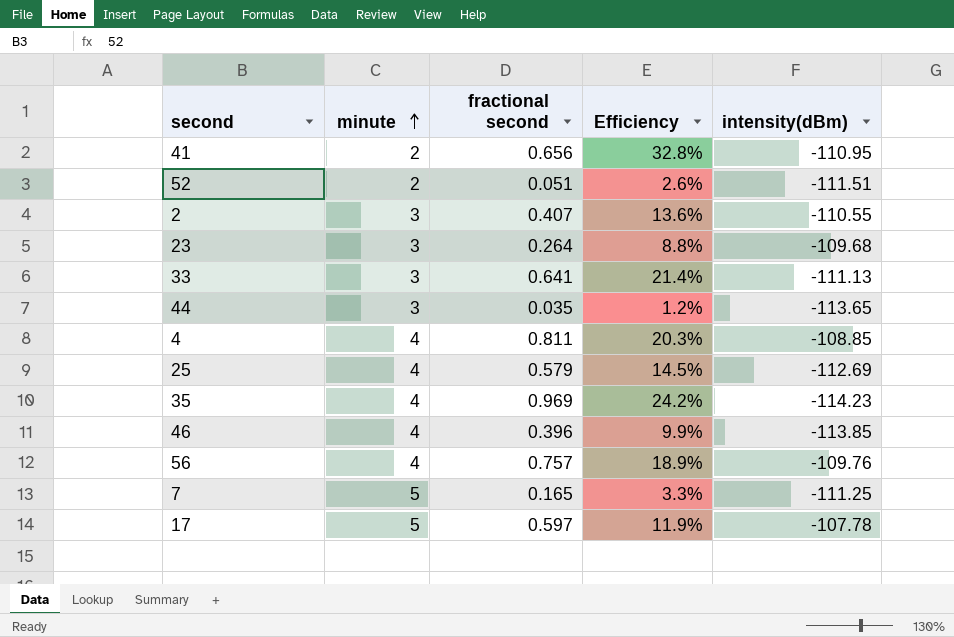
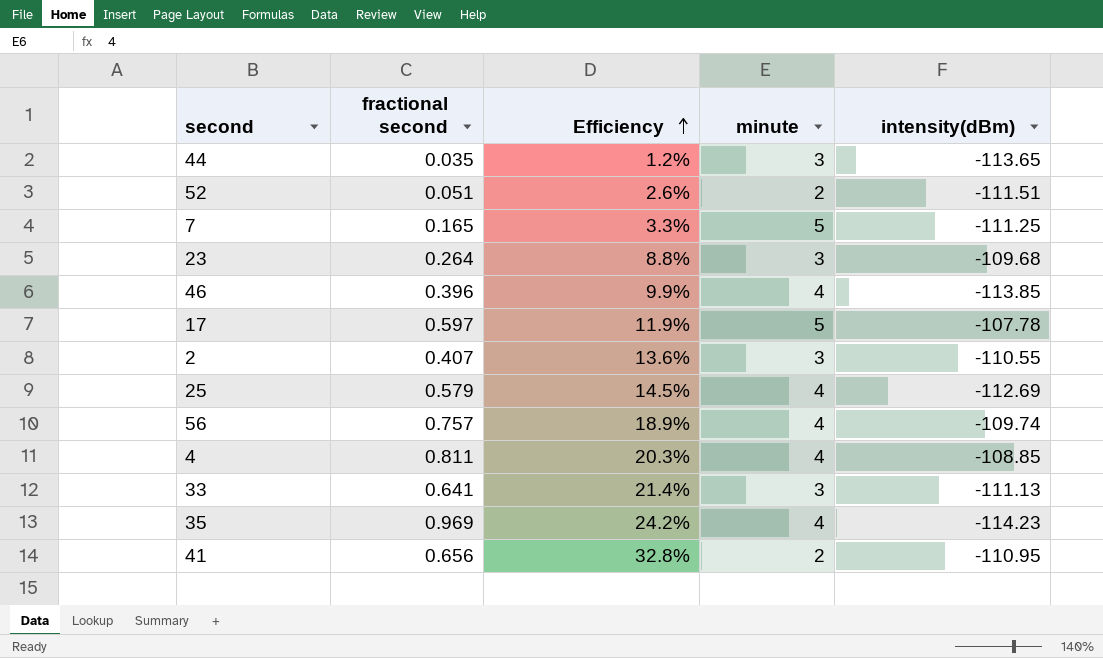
row order: minute ascending -> Efficiency ascending
column minute | position: 2 -> 4
56 | intensity(dBm): -109.76 -> -109.74

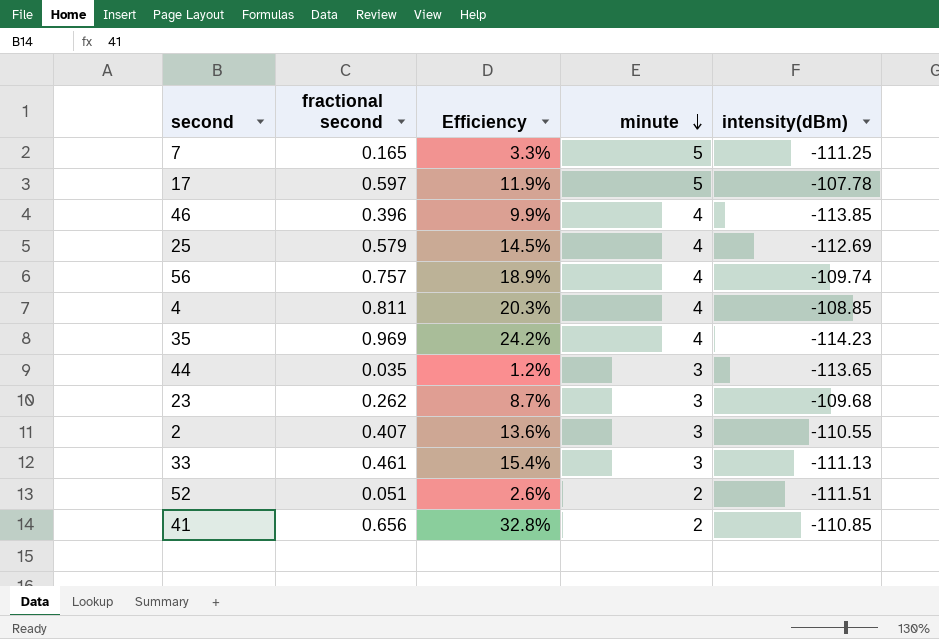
row order: Efficiency ascending -> minute descending
23 | fractional second: 0.264 -> 0.262
23 | Efficiency: 8.8% -> 8.7%
33 | fractional second: 0.641 -> 0.461
33 | Efficiency: 21.4% -> 15.4%
41 | intensity(dBm): -110.95 -> -110.85

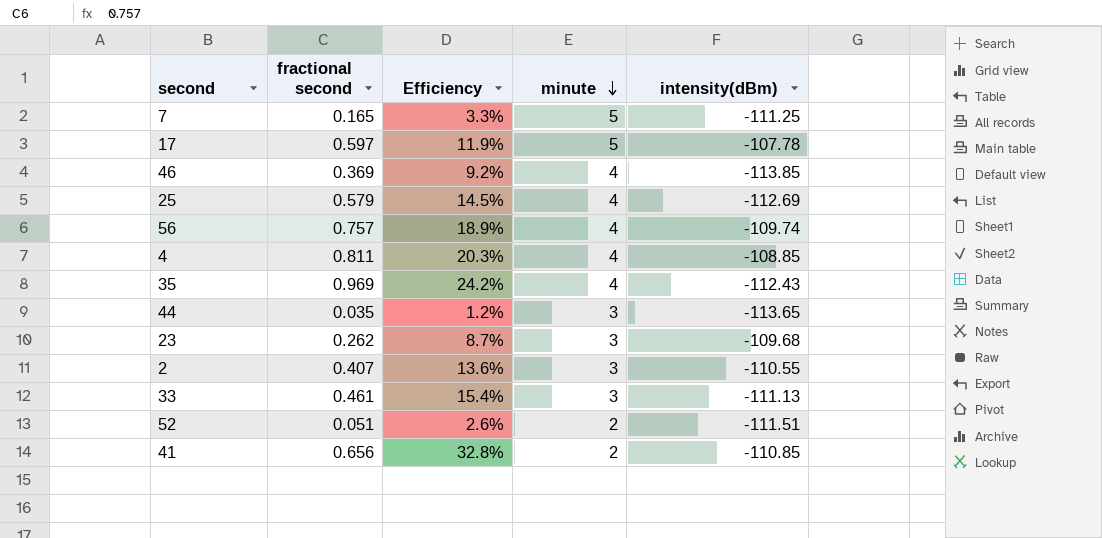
46 | fractional second: 0.396 -> 0.369
46 | Efficiency: 9.9% -> 9.2%
35 | intensity(dBm): -114.23 -> -112.43

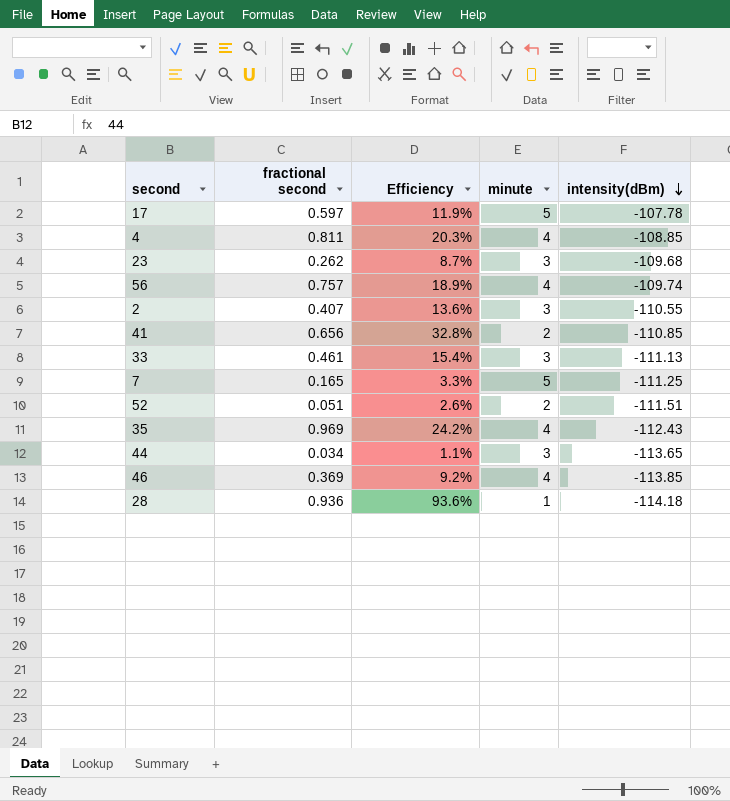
row order: minute descending -> intensity(dBm) descending
row 25: 0.579 | 14.5% | 4 | -112.69 -> none
44 | fractional second: 0.035 -> 0.034
44 | Efficiency: 1.2% -> 1.1%
row 28: none -> 0.936 | 93.6% | 1 | -114.18

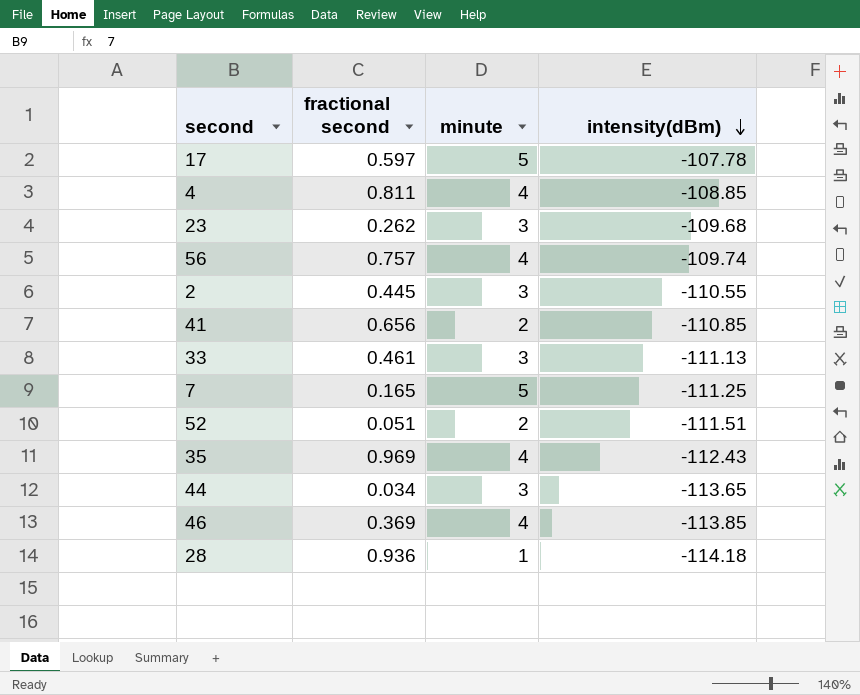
column Efficiency | formula: [fractional second] / [minute] -> none
2 | fractional second: 0.407 -> 0.445

